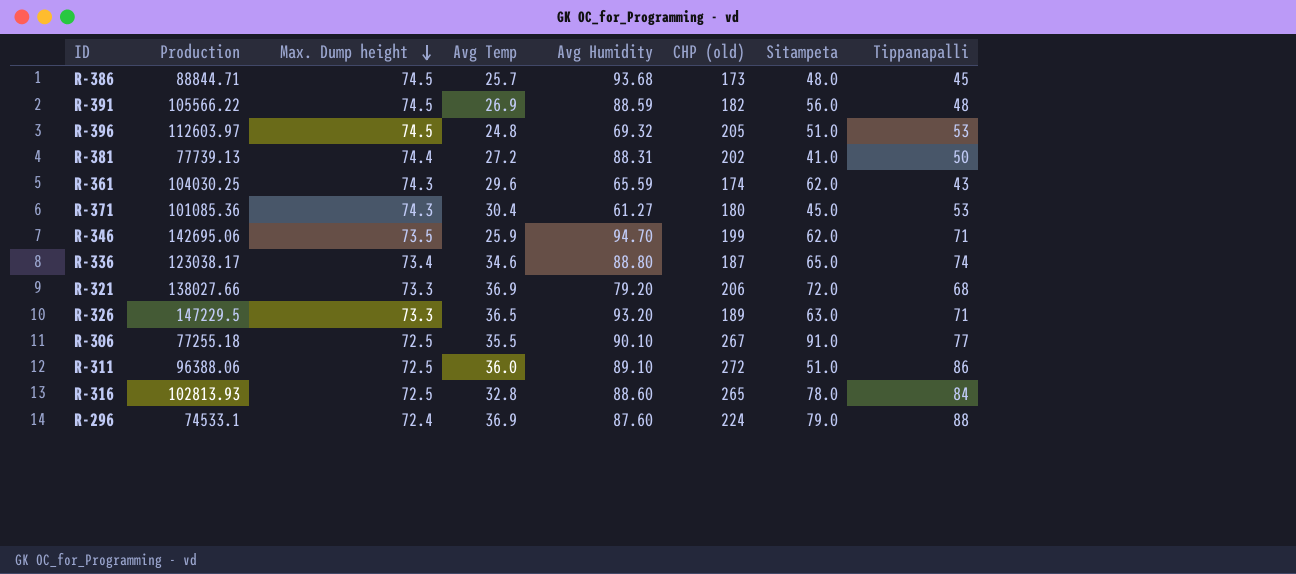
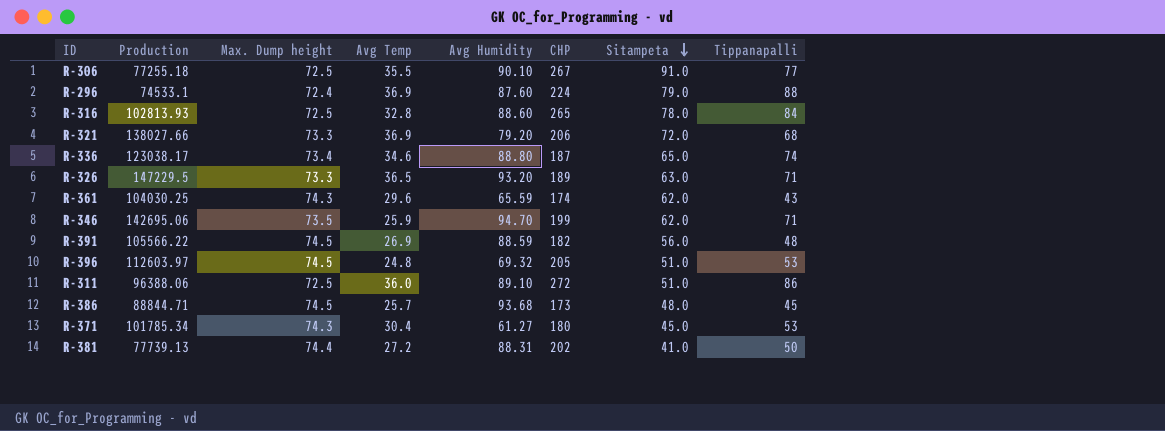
row order: Max. Dump height descending -> Sitampeta descending
column name: CHP (old) -> CHP
R-371 | Production: 101085.36 -> 101785.34

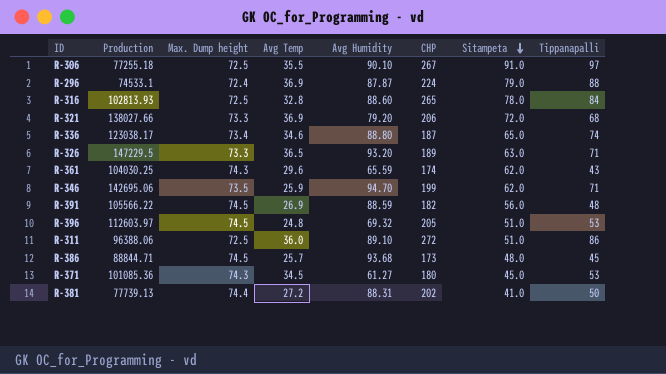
R-306 | Tippanapalli: 77 -> 97
R-296 | Avg Humidity: 87.60 -> 87.87
R-371 | Production: 101785.34 -> 101085.36
R-371 | Avg Temp: 30.4 -> 34.5

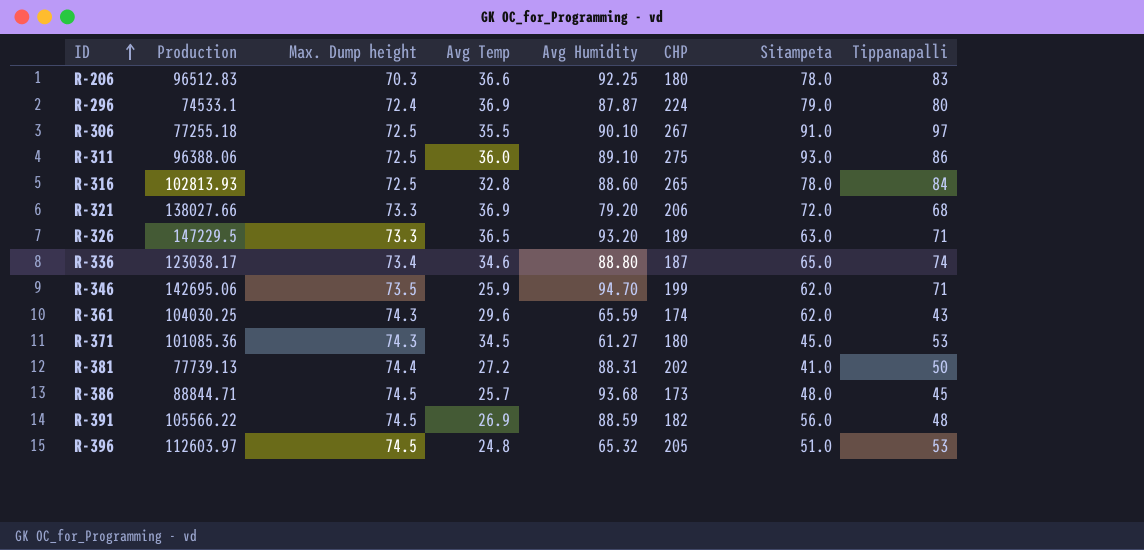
row order: Sitampeta descending -> ID ascending
row R-206: none -> 96512.83 | 70.3 | 36.6 | 92.25 | 180 | 78.0 | 83
R-296 | Tippanapalli: 88 -> 80
R-311 | CHP: 272 -> 275
R-311 | Sitampeta: 51.0 -> 93.0
R-396 | Avg Humidity: 69.32 -> 65.32

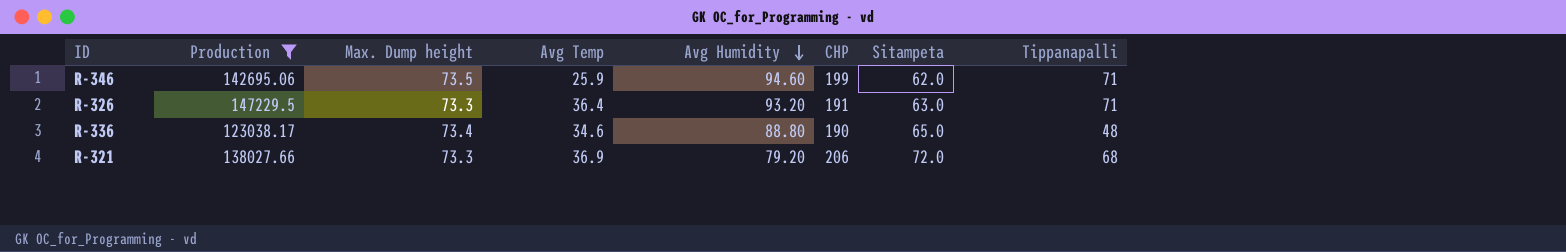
filter: none -> Production >= 123038.17
row order: ID ascending -> Avg Humidity descending
R-346 | Avg Humidity: 94.70 -> 94.60
R-326 | Avg Temp: 36.5 -> 36.4
R-326 | CHP: 189 -> 191
R-336 | CHP: 187 -> 190
R-336 | Tippanapalli: 74 -> 48

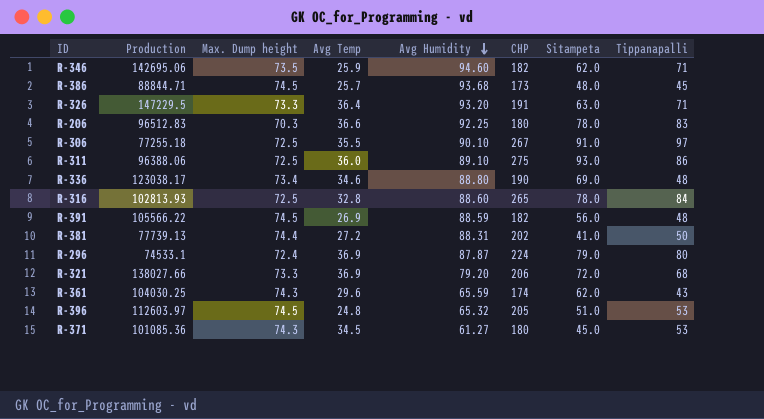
filter: Production >= 123038.17 -> none
R-346 | CHP: 199 -> 182
R-336 | Sitampeta: 65.0 -> 69.0

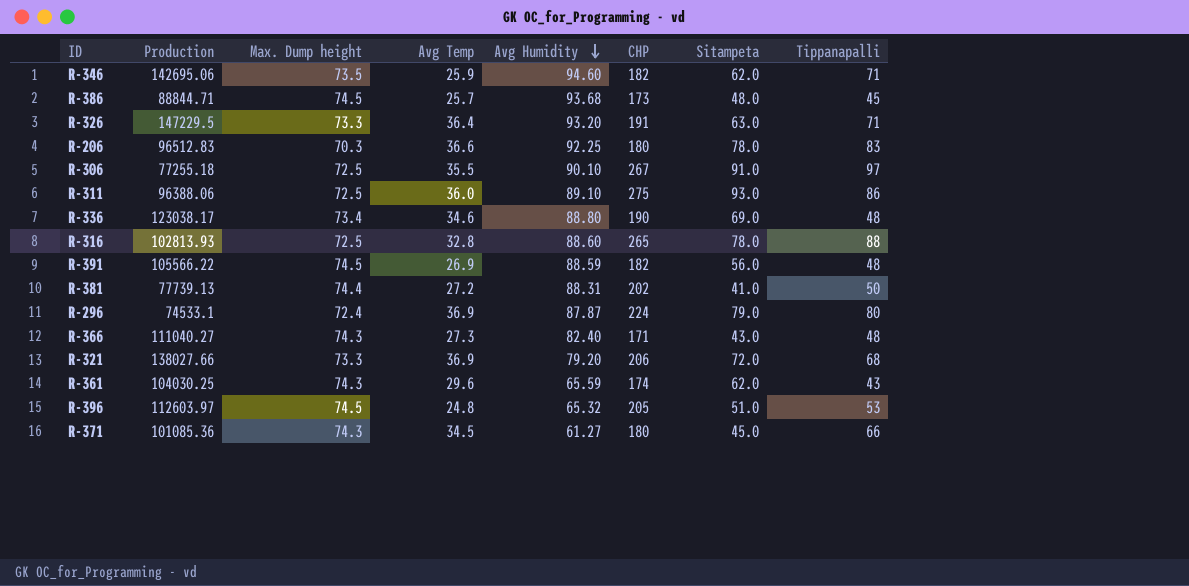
R-316 | Tippanapalli: 84 -> 88
row R-366: none -> 111040.27 | 74.3 | 27.3 | 82.40 | 171 | 43.0 | 48
R-371 | Tippanapalli: 53 -> 66

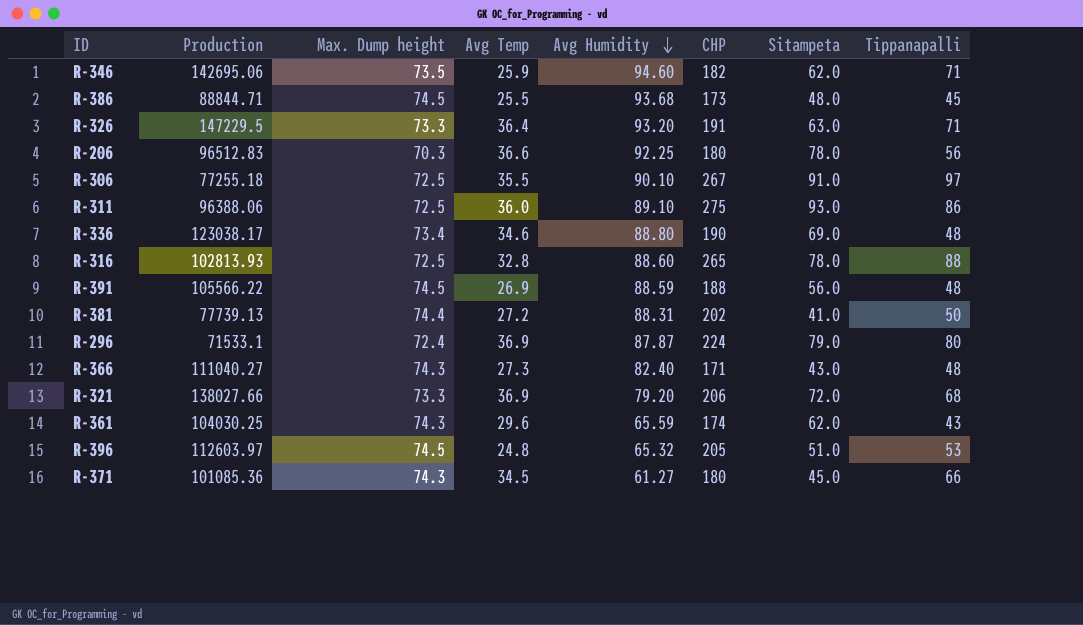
R-386 | Avg Temp: 25.7 -> 25.5
R-206 | Tippanapalli: 83 -> 56
R-391 | CHP: 182 -> 188
R-296 | Production: 74533.1 -> 71533.1

